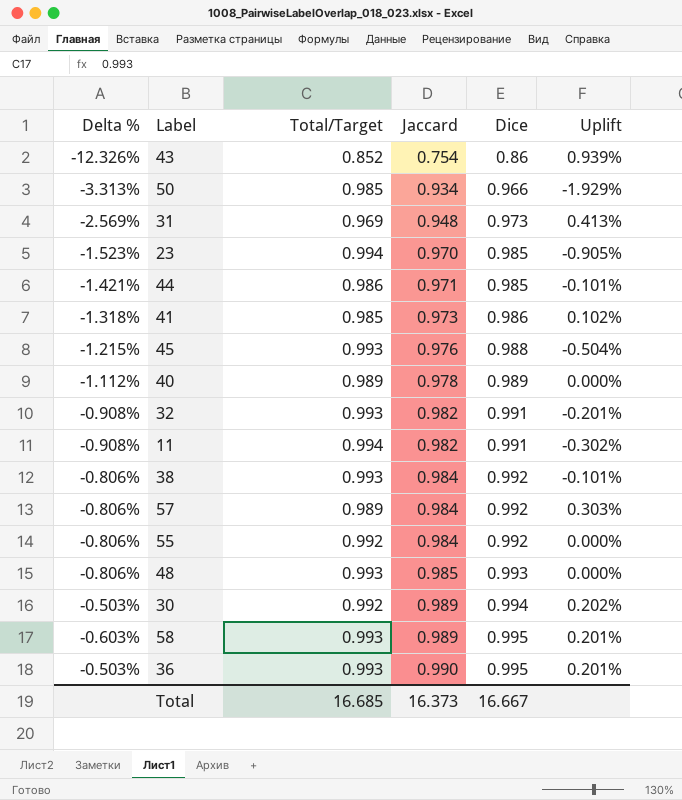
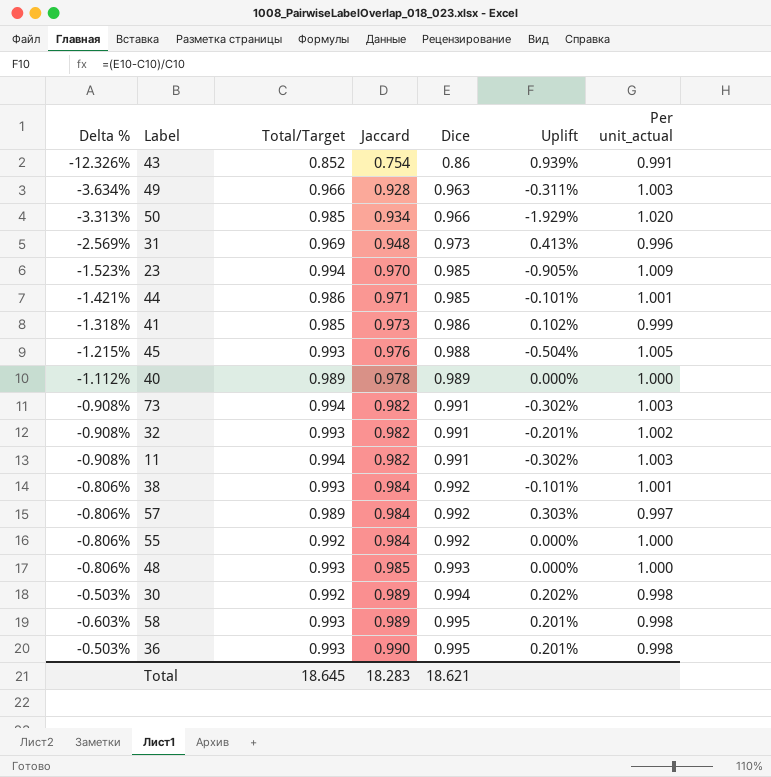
column Per unit_actual | formula: none -> [Total/Target] / [Dice]
row 49: none -> -3.634% | 0.966 | 0.928 | 0.963 | -0.311% | 1.003
row 73: none -> -0.908% | 0.994 | 0.982 | 0.991 | -0.302% | 1.003
Total | Total/Target: 16.685 -> 18.645
Total | Jaccard: 16.373 -> 18.283
Total | Dice: 16.667 -> 18.621

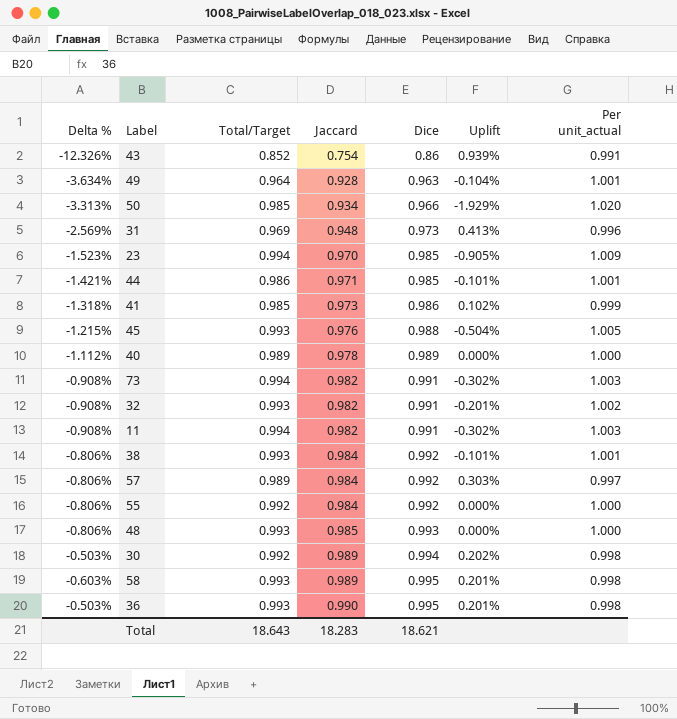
49 | Total/Target: 0.966 -> 0.964
49 | Uplift: -0.311% -> -0.104%
49 | Per unit_actual: 1.003 -> 1.001
Total | Total/Target: 18.645 -> 18.643

